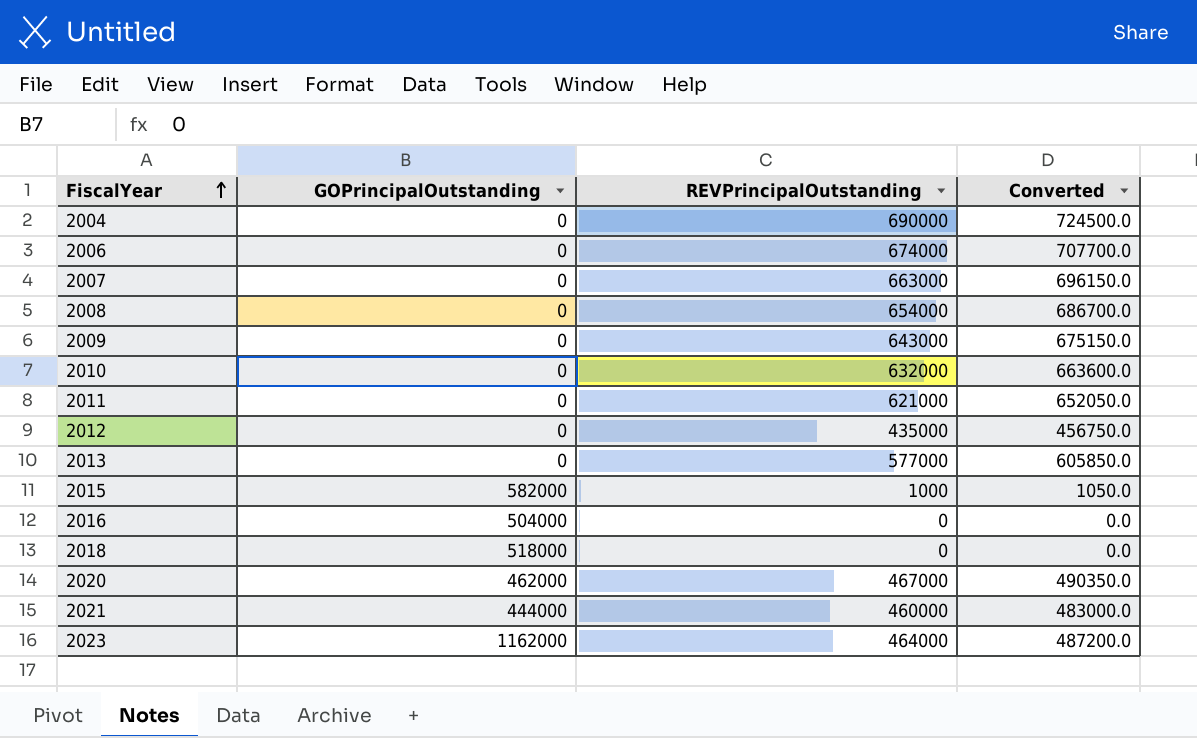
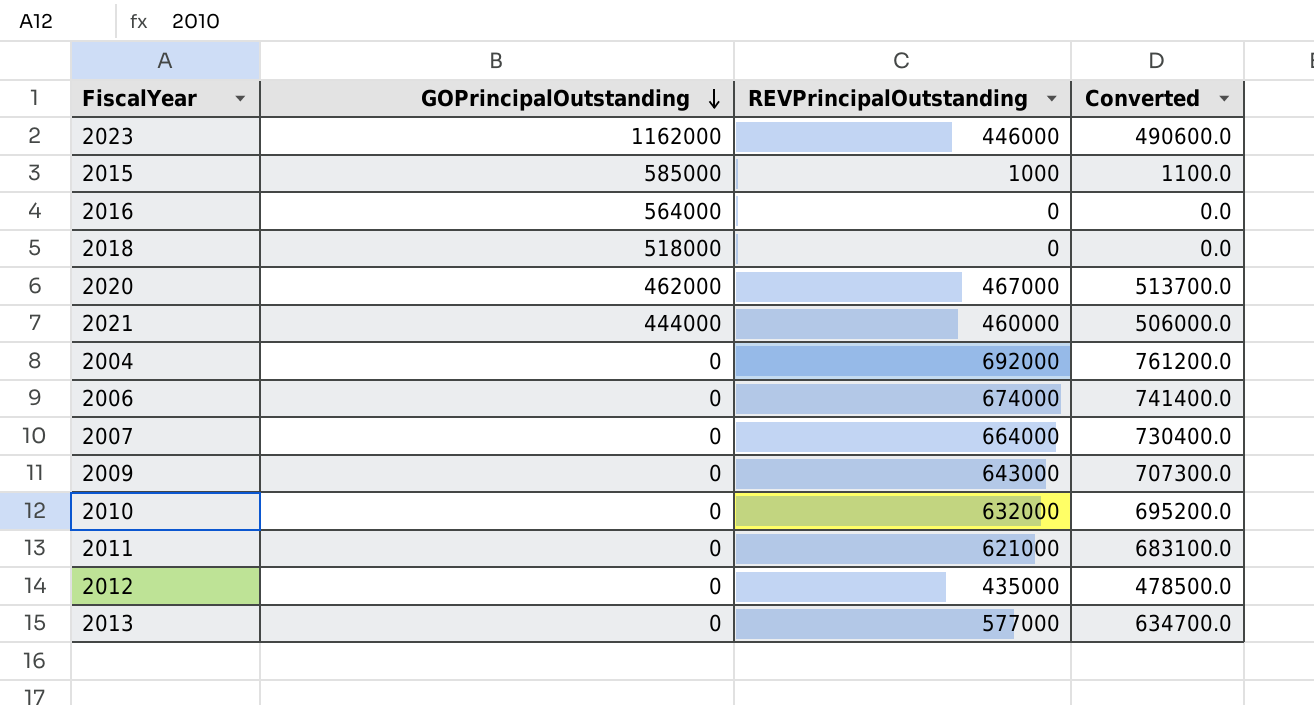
row order: FiscalYear ascending -> GOPrincipalOutstanding descending
column Converted | formula: [REVPrincipalOutstanding] * 1.05 -> [REVPrincipalOutstanding] * 1.1
row 2008: 0 | 654000 | 686700.0 -> none
2023 | REVPrincipalOutstanding: 464000 -> 446000
2015 | GOPrincipalOutstanding: 582000 -> 585000
2016 | GOPrincipalOutstanding: 504000 -> 564000
2004 | REVPrincipalOutstanding: 690000 -> 692000
2007 | REVPrincipalOutstanding: 663000 -> 664000

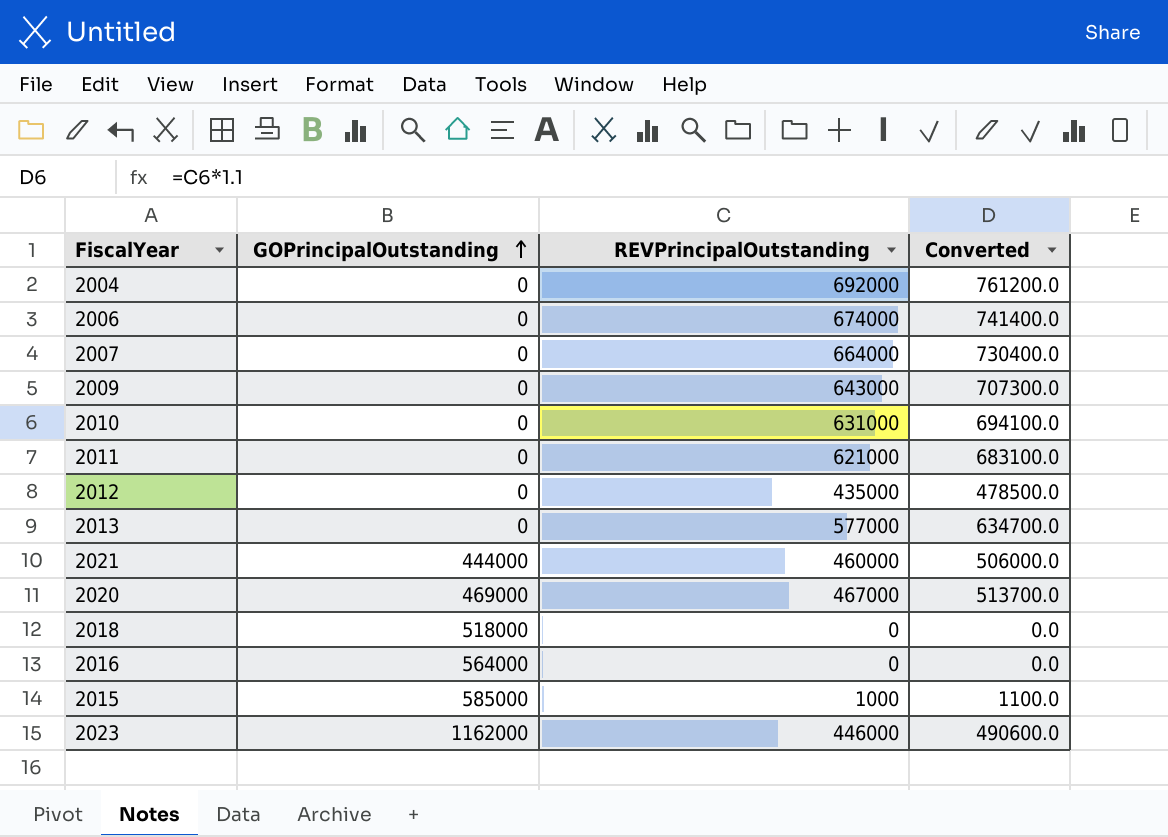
row order: GOPrincipalOutstanding descending -> GOPrincipalOutstanding ascending
2010 | REVPrincipalOutstanding: 632000 -> 631000
2010 | Converted: 695200.0 -> 694100.0
2020 | GOPrincipalOutstanding: 462000 -> 469000

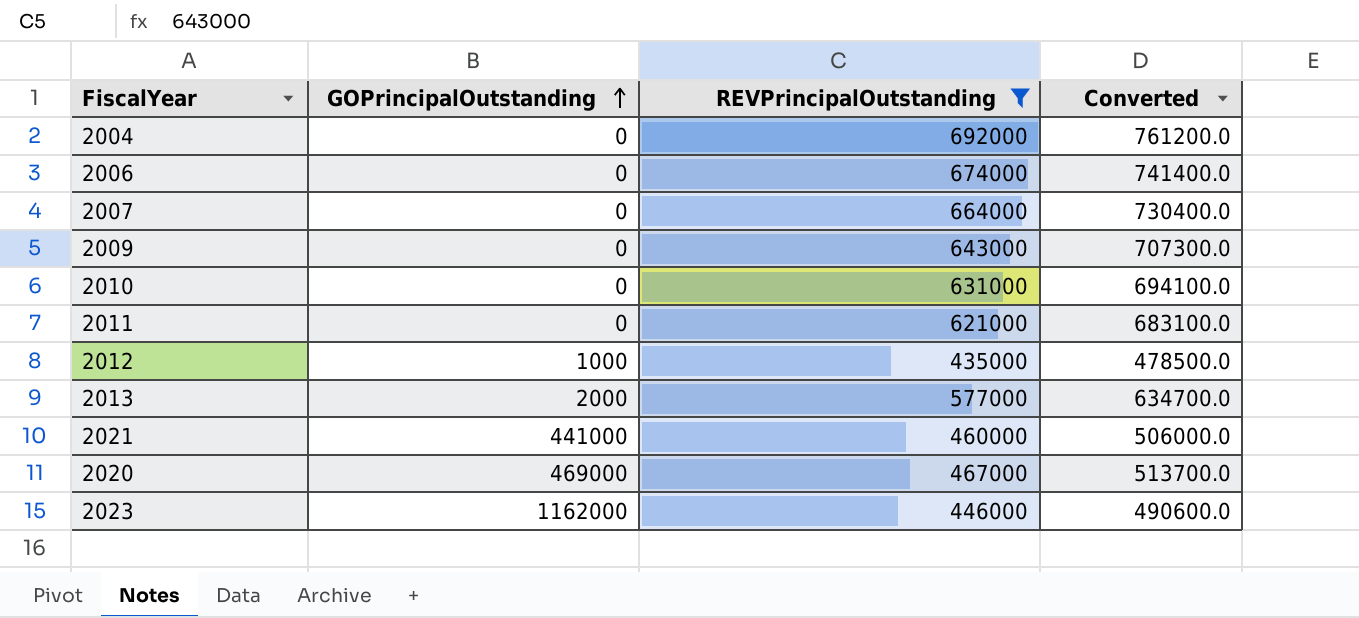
filter: none -> REVPrincipalOutstanding >= 435000
2012 | GOPrincipalOutstanding: 0 -> 1000
2013 | GOPrincipalOutstanding: 0 -> 2000
2021 | GOPrincipalOutstanding: 444000 -> 441000

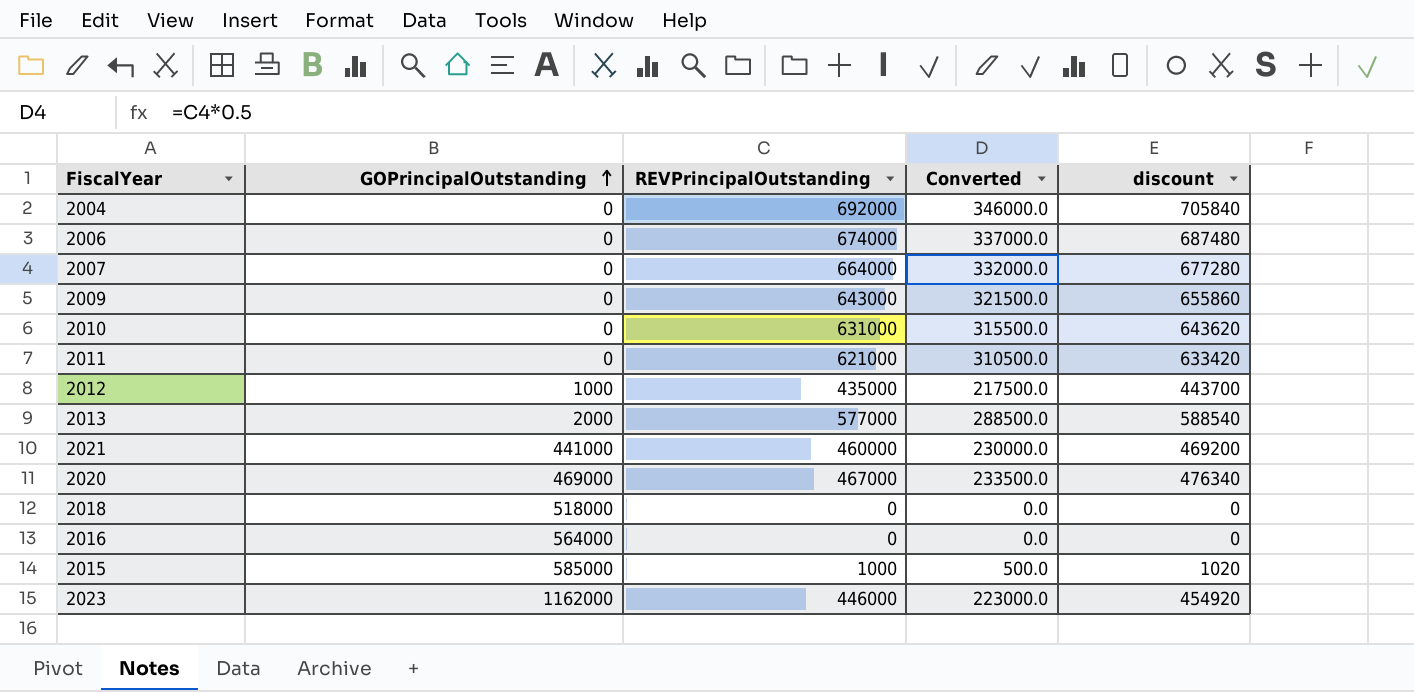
filter: REVPrincipalOutstanding >= 435000 -> none
column Converted | formula: [REVPrincipalOutstanding] * 1.1 -> [REVPrincipalOutstanding] * 0.5
column discount | formula: none -> [REVPrincipalOutstanding] * 1.02

